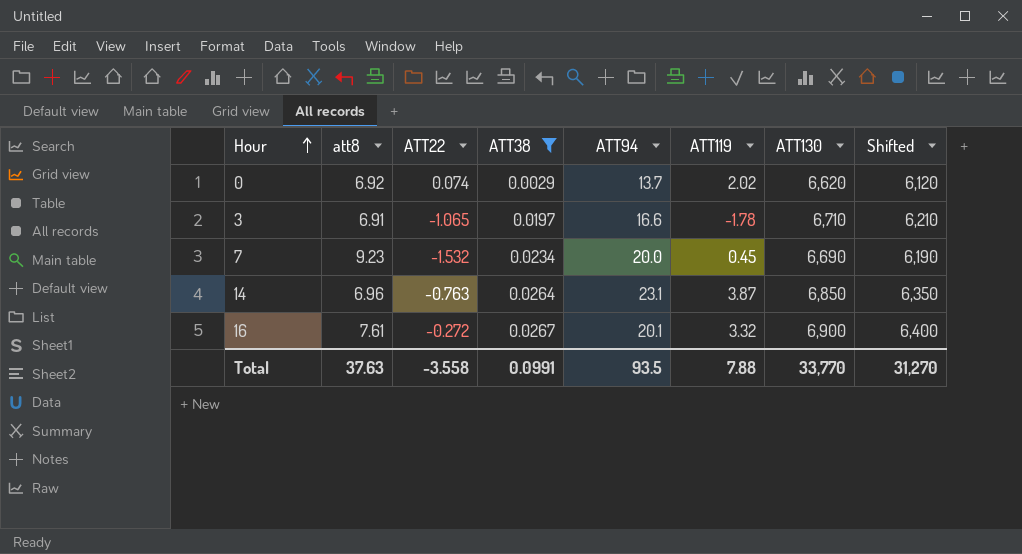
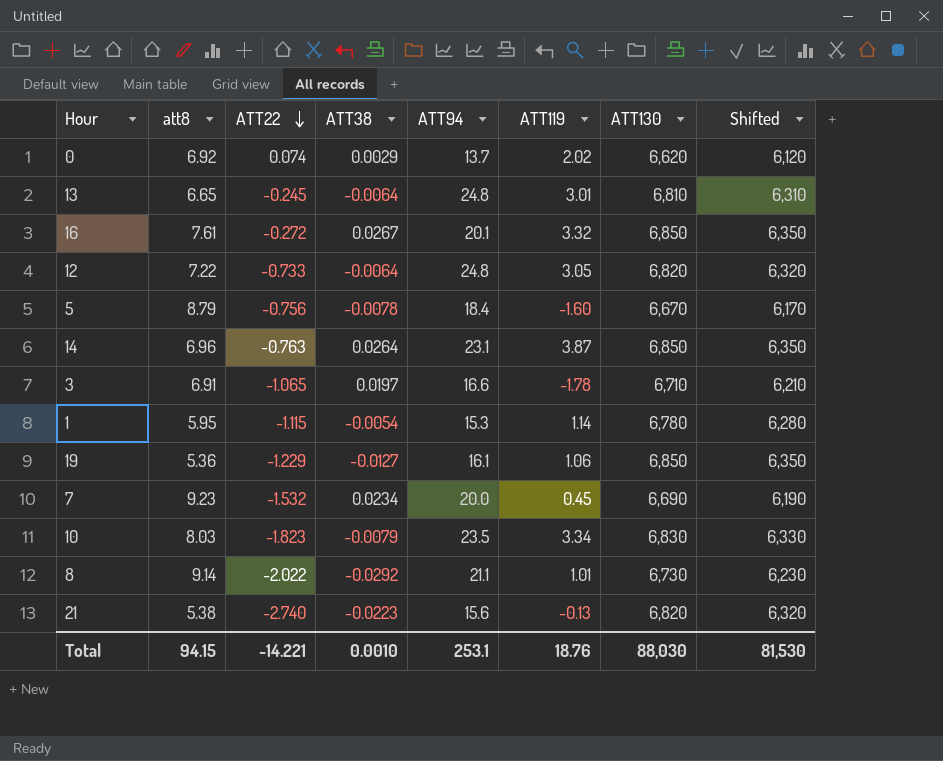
filter: ATT38 >= 0.0029 -> none
row order: Hour ascending -> ATT22 descending
16 | ATT130: 6,900 -> 6,850
16 | Shifted: 6,400 -> 6,350
Total | att8: 37.63 -> 94.15
Total | ATT22: -3.558 -> -14.221
Total | ATT38: 0.0991 -> 0.0010
Total | ATT94: 93.5 -> 253.1
Total | ATT119: 7.88 -> 18.76
Total | ATT130: 33,770 -> 88,030
Total | Shifted: 31,270 -> 81,530

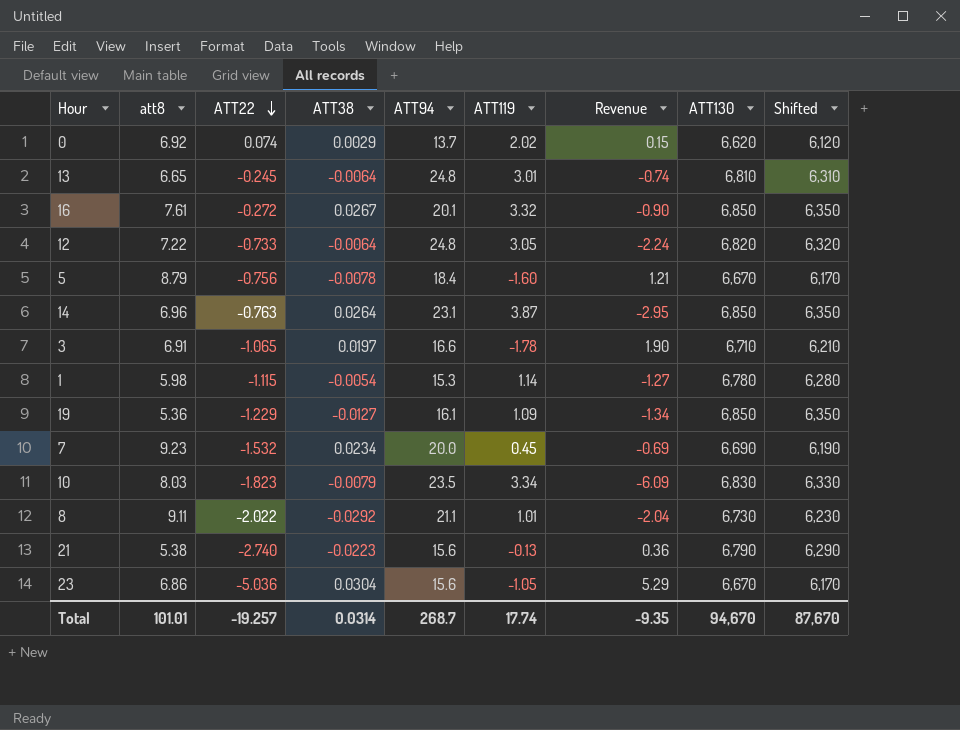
column Revenue | formula: none -> [ATT22] * [ATT119]
1 | att8: 5.95 -> 5.98
19 | ATT119: 1.06 -> 1.09
8 | att8: 9.14 -> 9.11
21 | ATT130: 6,820 -> 6,790
21 | Shifted: 6,320 -> 6,290
row 23: none -> 6.86 | -5.036 | 0.0304 | 15.6 | -1.05 | 5.29 | 6,670 | 6,170
Total | att8: 94.15 -> 101.01
Total | ATT22: -14.221 -> -19.257
Total | ATT38: 0.0010 -> 0.0314
Total | ATT94: 253.1 -> 268.7
Total | ATT119: 18.76 -> 17.74
Total | ATT130: 88,030 -> 94,670
Total | Shifted: 81,530 -> 87,670

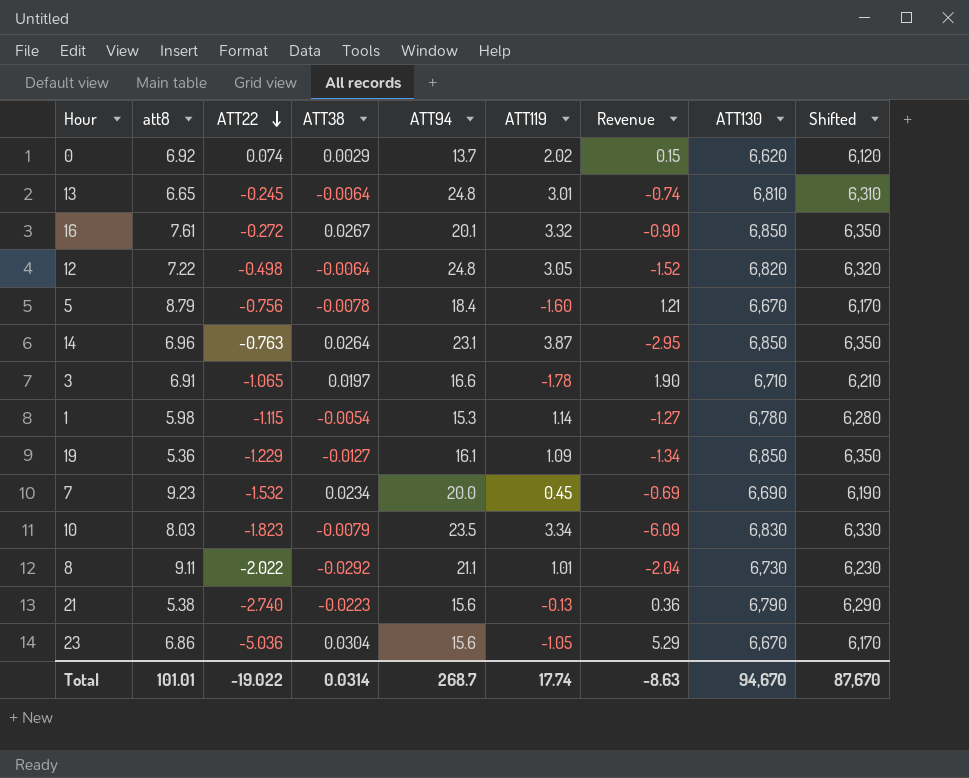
12 | ATT22: -0.733 -> -0.498
12 | Revenue: -2.24 -> -1.52
Total | ATT22: -19.257 -> -19.022
Total | Revenue: -9.35 -> -8.63

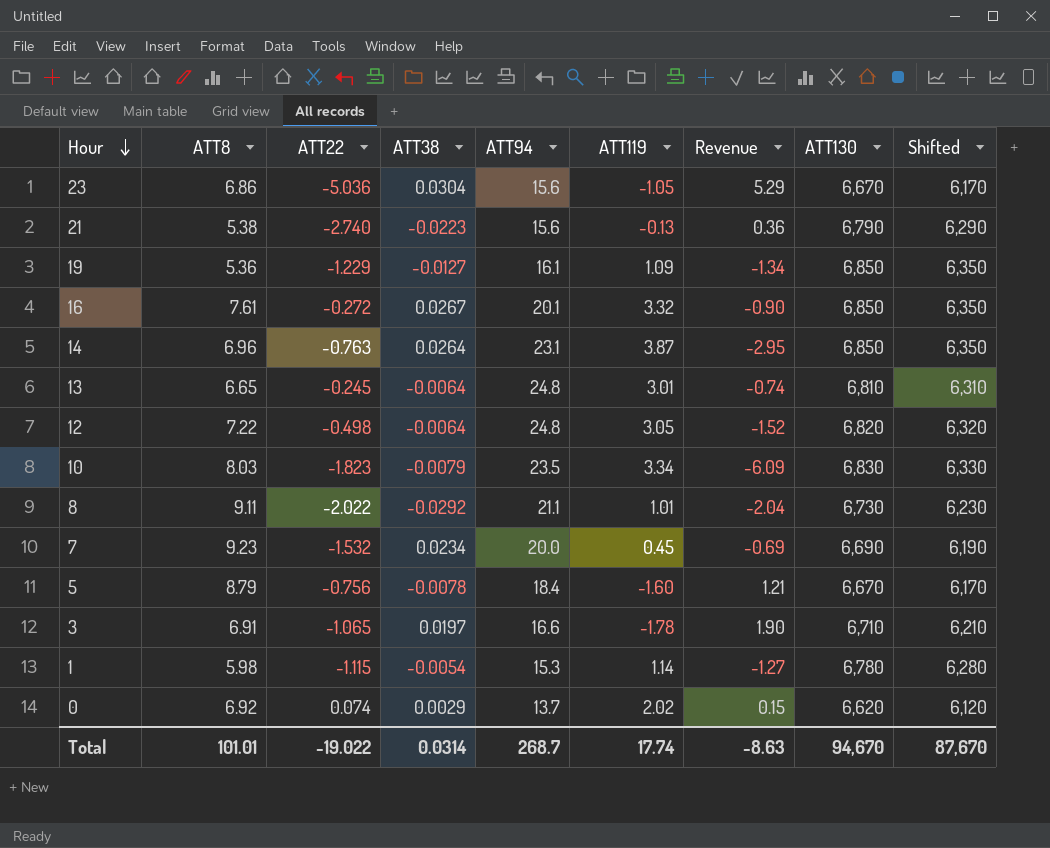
row order: ATT22 descending -> Hour descending
column name: att8 -> ATT8

